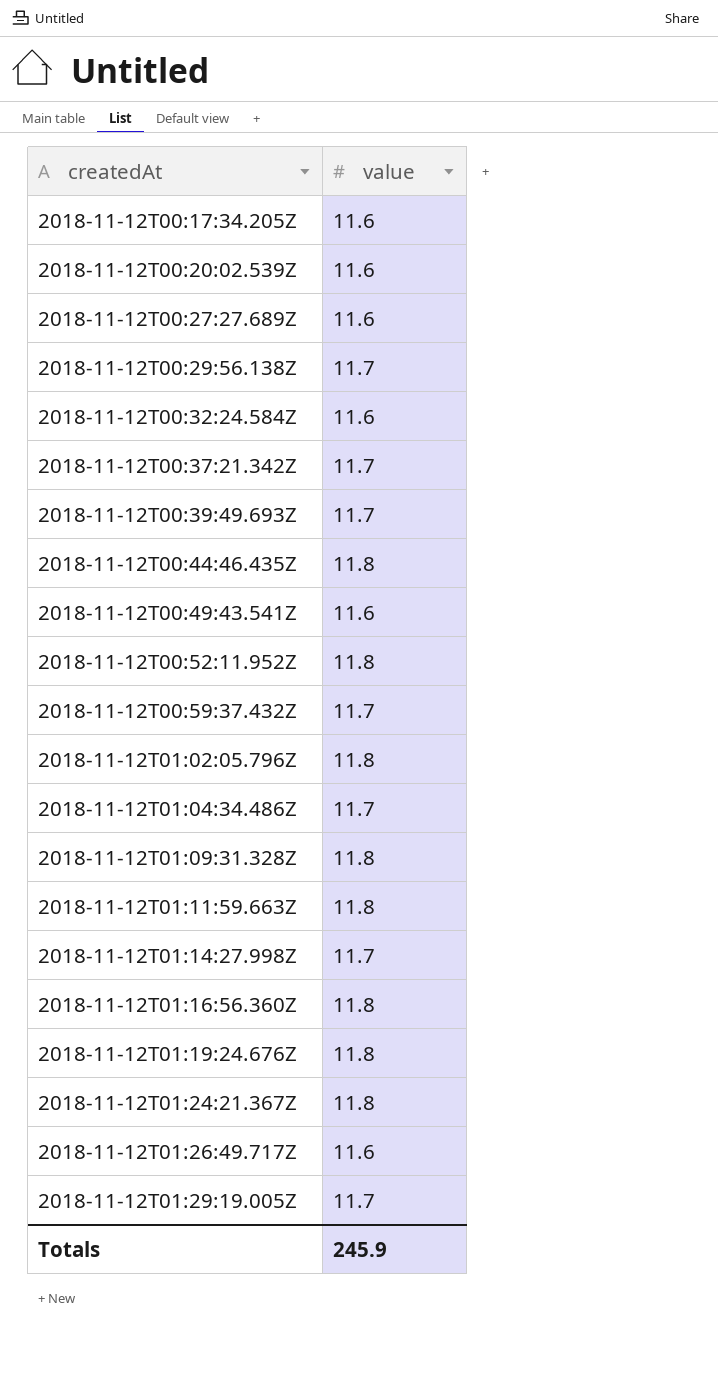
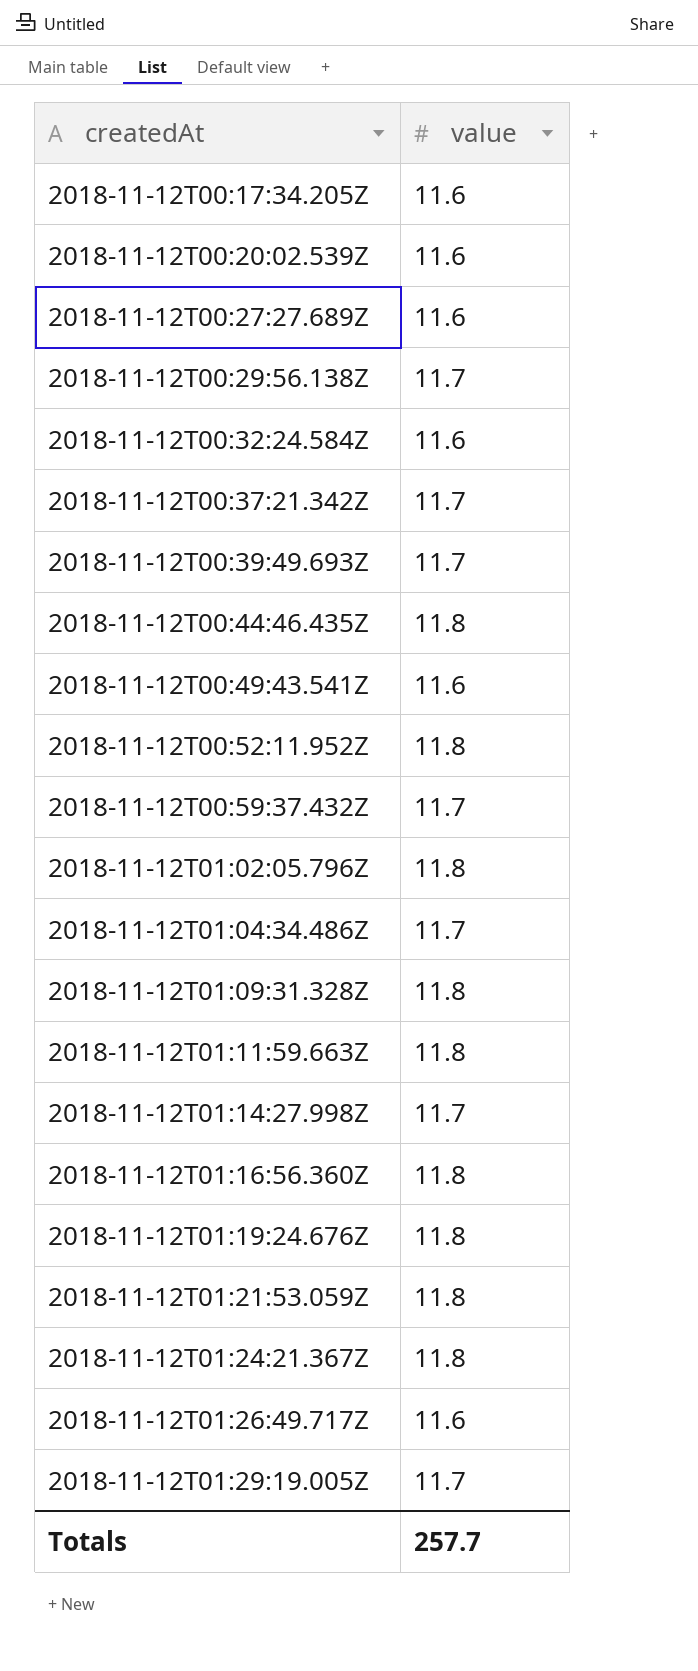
row 2018-11-12T01:21:53.059Z: none -> 11.8
Totals | value: 245.9 -> 257.7

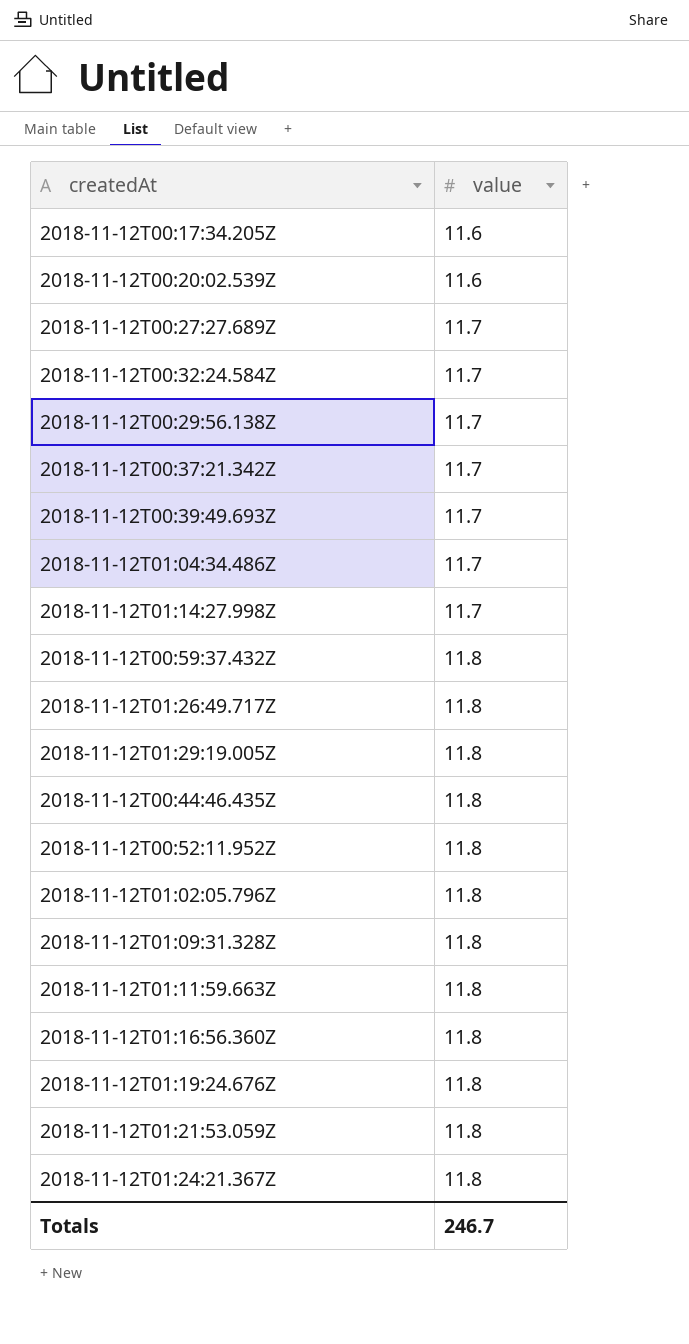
row order: createdAt ascending -> value ascending
row 2018-11-12T00:49:43.541Z: 11.6 -> none
2018-11-12T00:27:27.689Z | value: 11.6 -> 11.7
2018-11-12T00:32:24.584Z | value: 11.6 -> 11.7
2018-11-12T00:59:37.432Z | value: 11.7 -> 11.8
2018-11-12T01:26:49.717Z | value: 11.6 -> 11.8
2018-11-12T01:29:19.005Z | value: 11.7 -> 11.8
Totals | value: 257.7 -> 246.7

